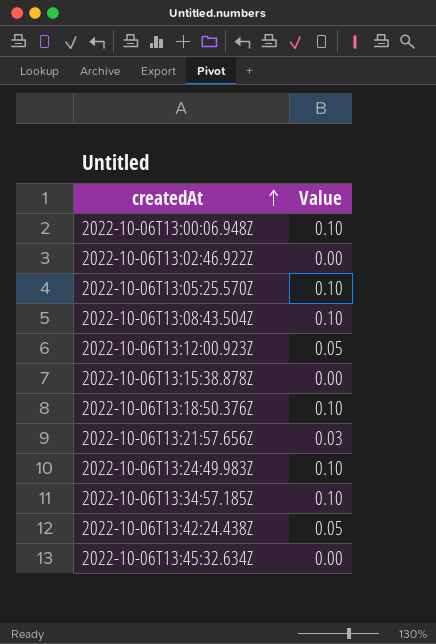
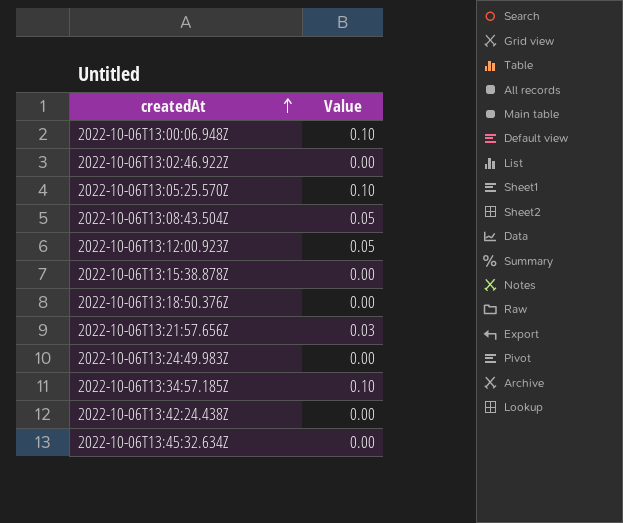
2022-10-06T13:08:43.504Z | Value: 0.10 -> 0.05
2022-10-06T13:18:50.376Z | Value: 0.10 -> 0.00
2022-10-06T13:24:49.983Z | Value: 0.10 -> 0.00
2022-10-06T13:42:24.438Z | Value: 0.05 -> 0.00

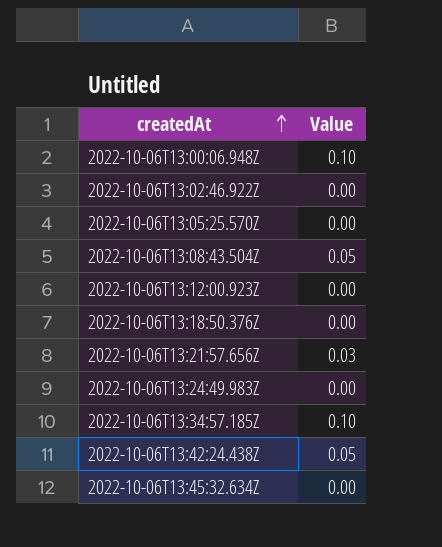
row 2022-10-06T13:15:38.878Z: 0.00 -> none
2022-10-06T13:05:25.570Z | Value: 0.10 -> 0.00
2022-10-06T13:12:00.923Z | Value: 0.05 -> 0.00
2022-10-06T13:42:24.438Z | Value: 0.00 -> 0.05

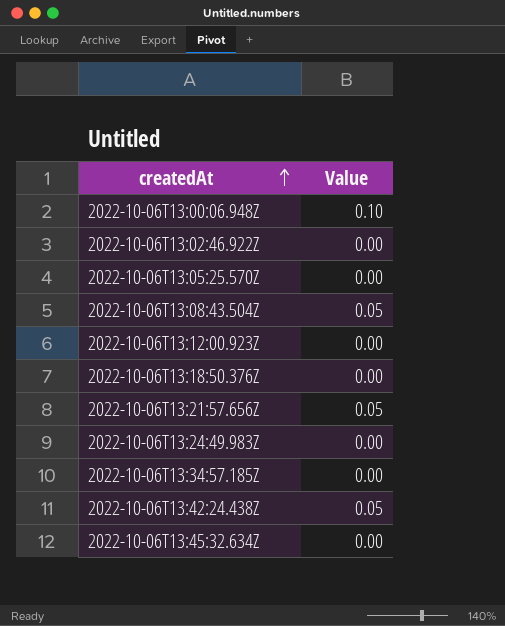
2022-10-06T13:21:57.656Z | Value: 0.03 -> 0.05
2022-10-06T13:34:57.185Z | Value: 0.10 -> 0.00

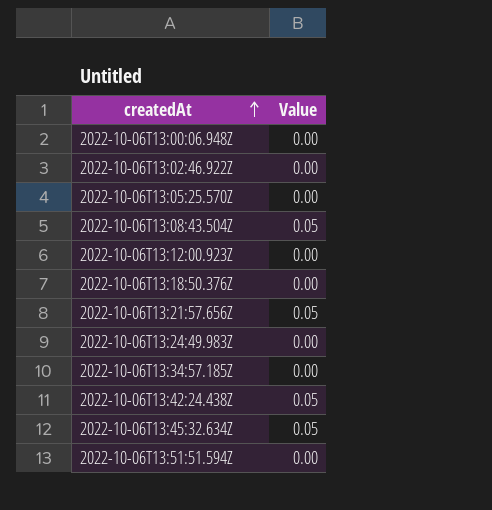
2022-10-06T13:00:06.948Z | Value: 0.10 -> 0.00
2022-10-06T13:45:32.634Z | Value: 0.00 -> 0.05
row 2022-10-06T13:51:51.594Z: none -> 0.00

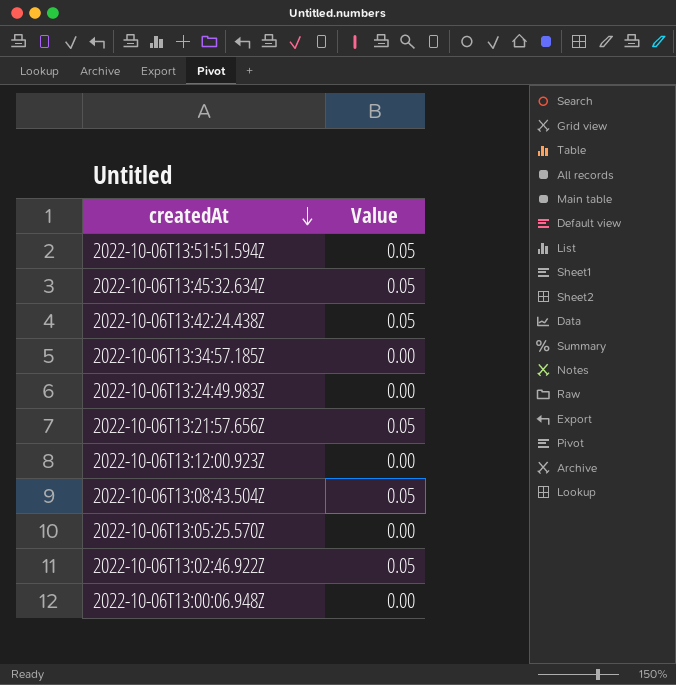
row order: createdAt ascending -> createdAt descending
row 2022-10-06T13:18:50.376Z: 0.00 -> none
2022-10-06T13:51:51.594Z | Value: 0.00 -> 0.05
2022-10-06T13:02:46.922Z | Value: 0.00 -> 0.05

